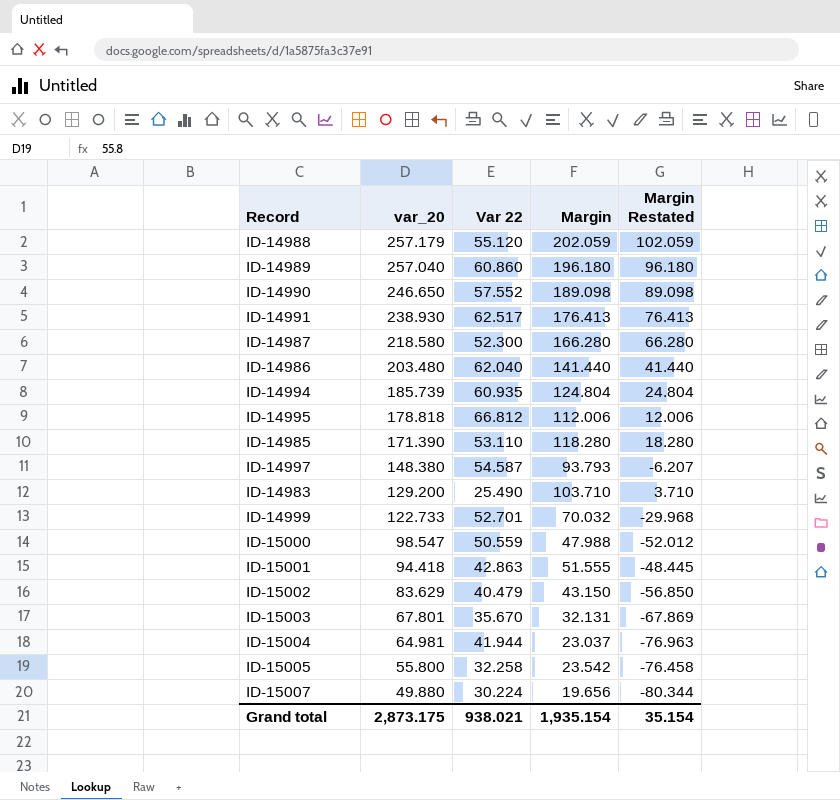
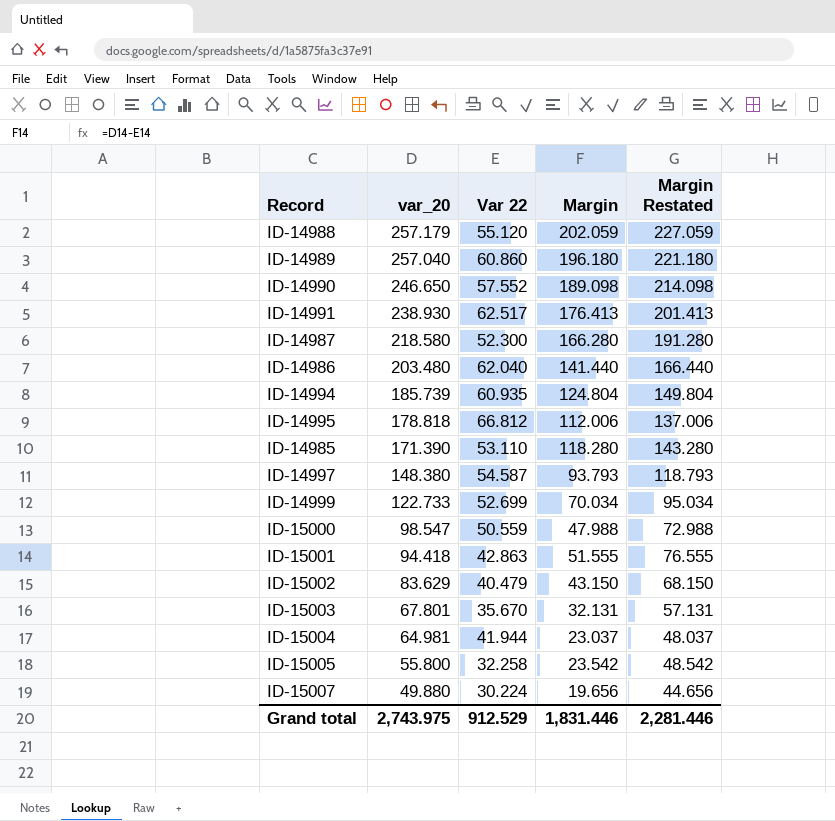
column Margin Restated | formula: [Margin] - 100 -> [Margin] + 25
row ID-14983: 129.200 | 25.490 | 103.710 | 3.710 -> none
ID-14999 | Var 22: 52.701 -> 52.699
ID-14999 | Margin: 70.032 -> 70.034
Grand total | var_20: 2,873.175 -> 2,743.975
Grand total | Var 22: 938.021 -> 912.529
Grand total | Margin: 1,935.154 -> 1,831.446
Grand total | Margin Restated: 35.154 -> 2,281.446

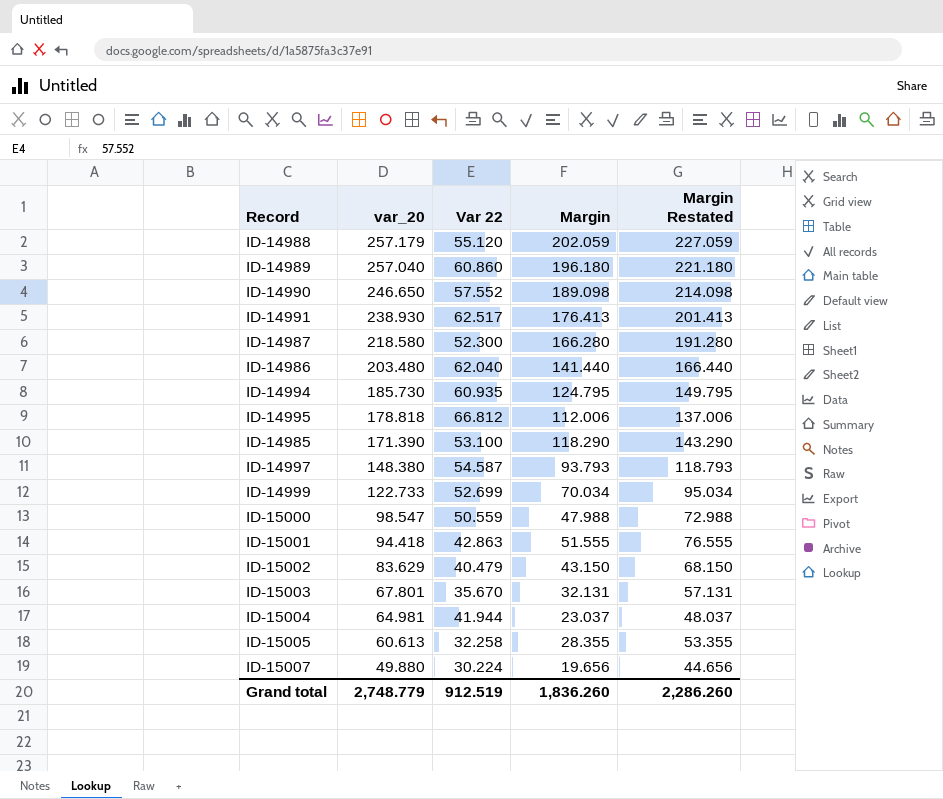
ID-14994 | var_20: 185.739 -> 185.730
ID-14994 | Margin: 124.804 -> 124.795
ID-14994 | Margin Restated: 149.804 -> 149.795
ID-14985 | Var 22: 53.110 -> 53.100
ID-14985 | Margin: 118.280 -> 118.290
ID-14985 | Margin Restated: 143.280 -> 143.290
ID-15005 | var_20: 55.800 -> 60.613
ID-15005 | Margin: 23.542 -> 28.355
ID-15005 | Margin Restated: 48.542 -> 53.355
Grand total | var_20: 2,743.975 -> 2,748.779
Grand total | Var 22: 912.529 -> 912.519
Grand total | Margin: 1,831.446 -> 1,836.260
Grand total | Margin Restated: 2,281.446 -> 2,286.260

